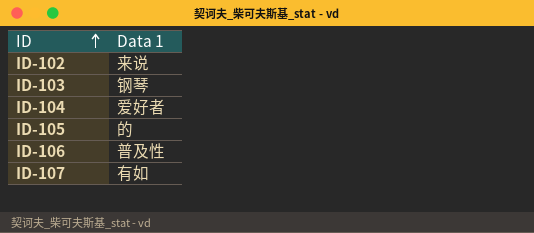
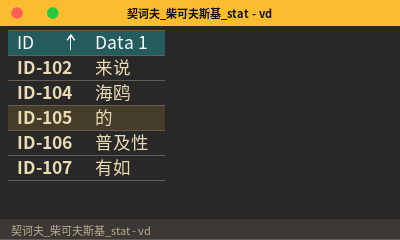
row ID-103: 钢琴 -> none
ID-104 | Data 1: 爱好者 -> 海鸥

